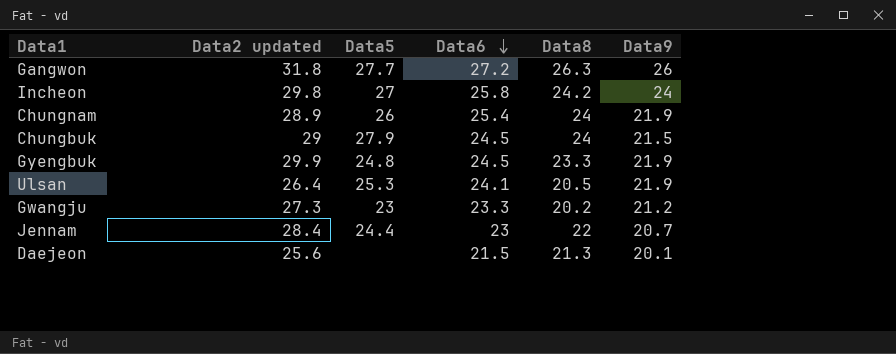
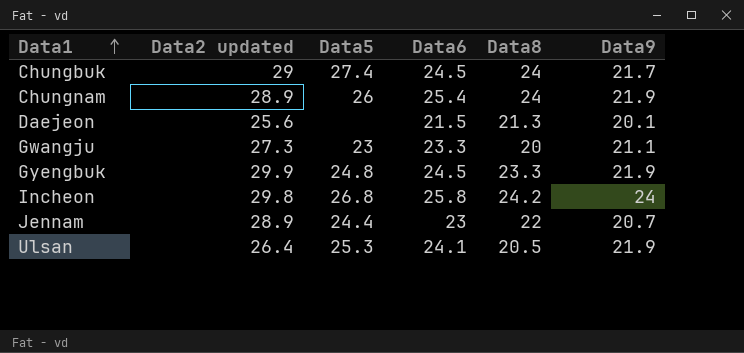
row order: Data6 descending -> Data1 ascending
row Gangwon: 31.8 | 27.7 | 27.2 | 26.3 | 26 -> none
Chungbuk | Data5: 27.9 -> 27.4
Chungbuk | Data9: 21.5 -> 21.7
Gwangju | Data8: 20.2 -> 20
Gwangju | Data9: 21.2 -> 21.1
Incheon | Data5: 27 -> 26.8
Jennam | Data2 updated: 28.4 -> 28.9

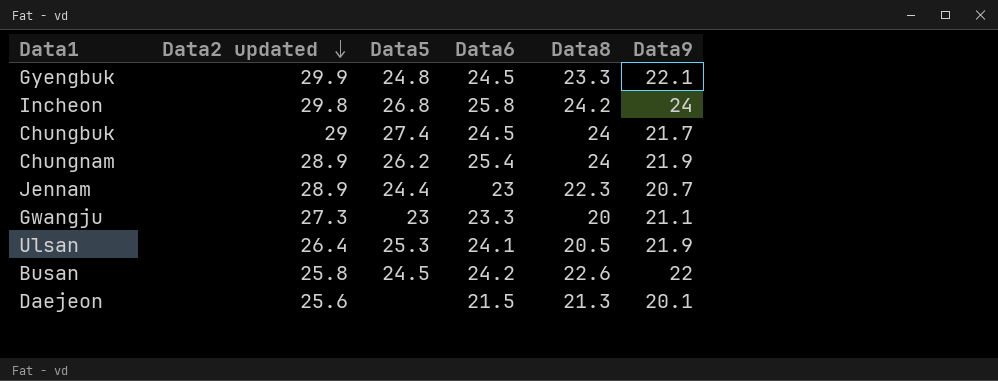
row order: Data1 ascending -> Data2 updated descending
Gyengbuk | Data9: 21.9 -> 22.1
Chungnam | Data5: 26 -> 26.2
Jennam | Data8: 22 -> 22.3
row Busan: none -> 25.8 | 24.5 | 24.2 | 22.6 | 22

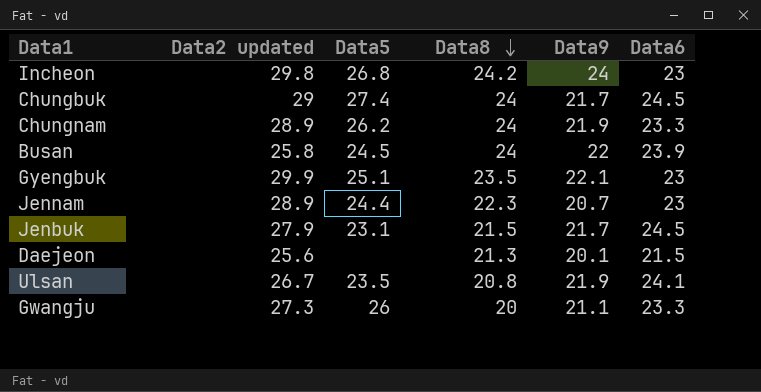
row order: Data2 updated descending -> Data8 descending
column Data6 | position: 4 -> 6
Incheon | Data6: 25.8 -> 23
Chungnam | Data6: 25.4 -> 23.3
Busan | Data8: 22.6 -> 24
Busan | Data6: 24.2 -> 23.9
Gyengbuk | Data5: 24.8 -> 25.1
Gyengbuk | Data8: 23.3 -> 23.5
Gyengbuk | Data6: 24.5 -> 23
row Jenbuk: none -> 27.9 | 23.1 | 21.5 | 21.7 | 24.5
Ulsan | Data2 updated: 26.4 -> 26.7
Ulsan | Data5: 25.3 -> 23.5
Ulsan | Data8: 20.5 -> 20.8
Gwangju | Data5: 23 -> 26

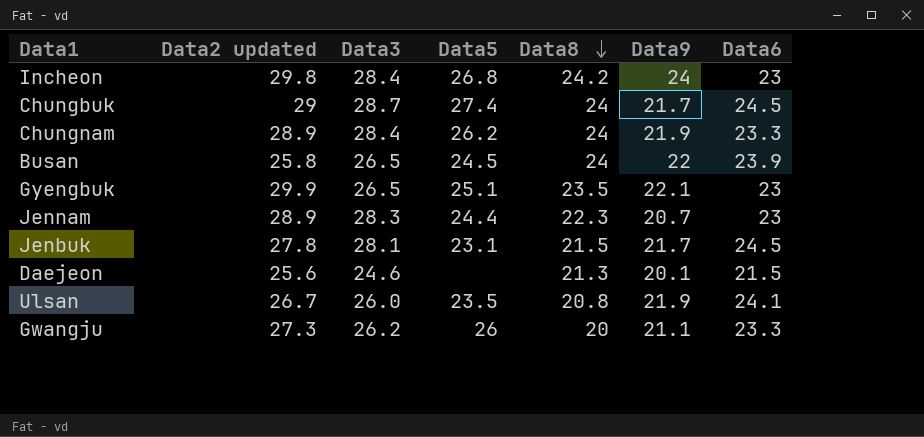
column Data3 | position: none -> 3
Jenbuk | Data2 updated: 27.9 -> 27.8

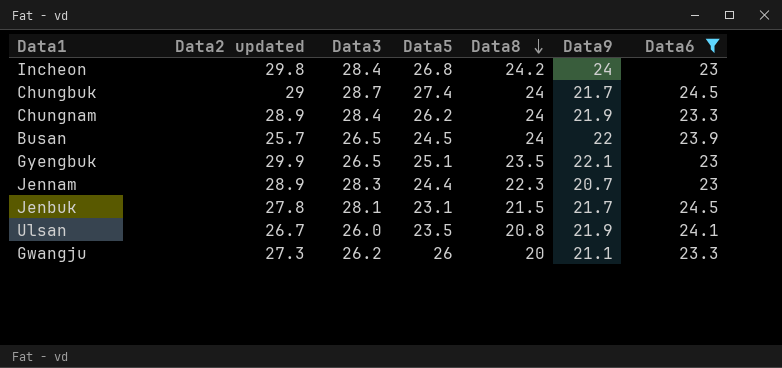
filter: none -> Data6 != 21.5
Busan | Data2 updated: 25.8 -> 25.7

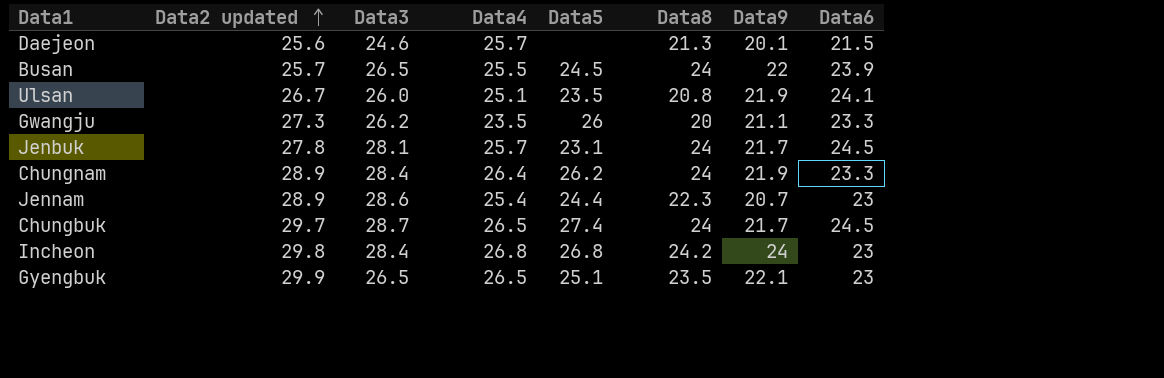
filter: Data6 != 21.5 -> none
row order: Data8 descending -> Data2 updated ascending
column Data4 | position: none -> 4
Jenbuk | Data8: 21.5 -> 24
Jennam | Data3: 28.3 -> 28.6
Chungbuk | Data2 updated: 29 -> 29.7

